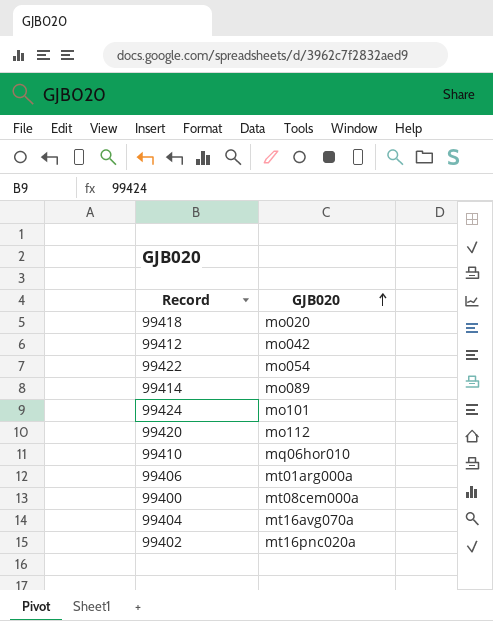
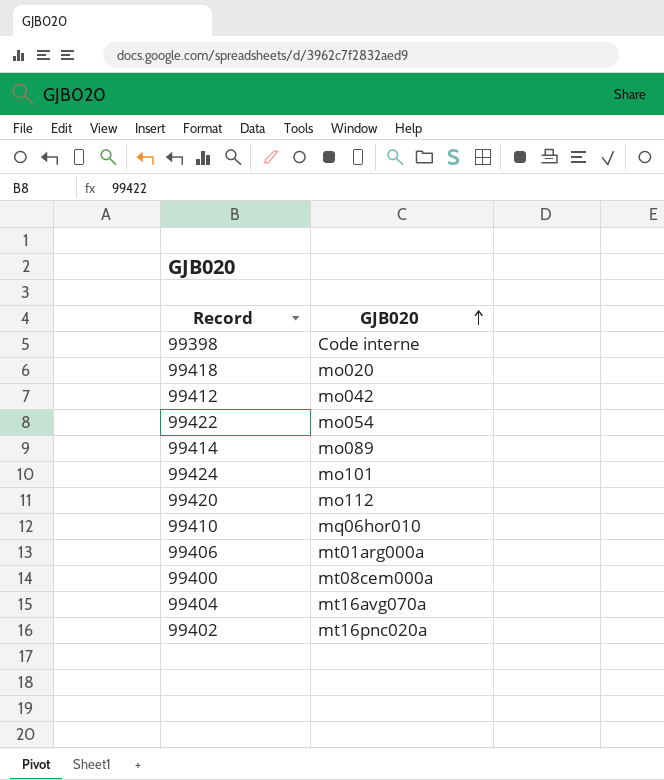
row 99398: none -> Code interne

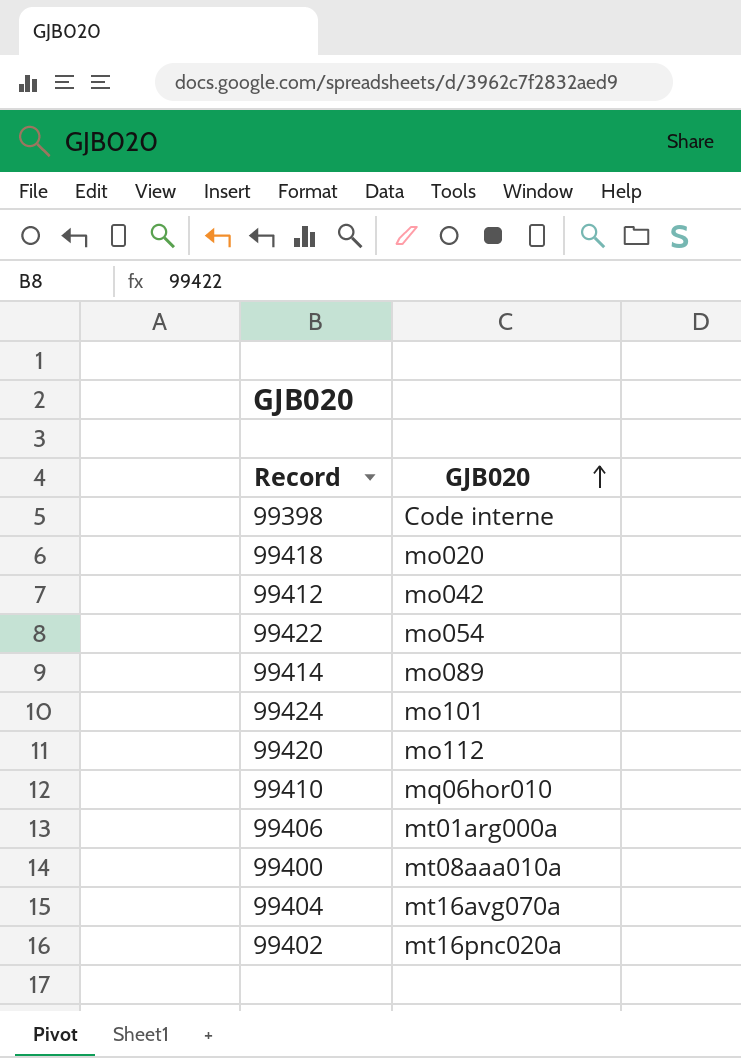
99400 | GJB020: mt08cem000a -> mt08aaa010a

